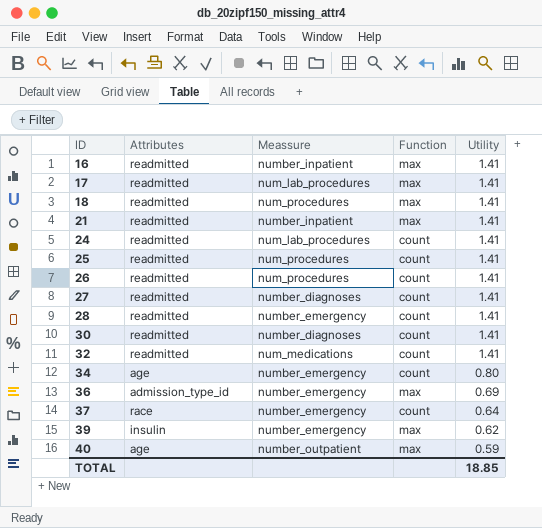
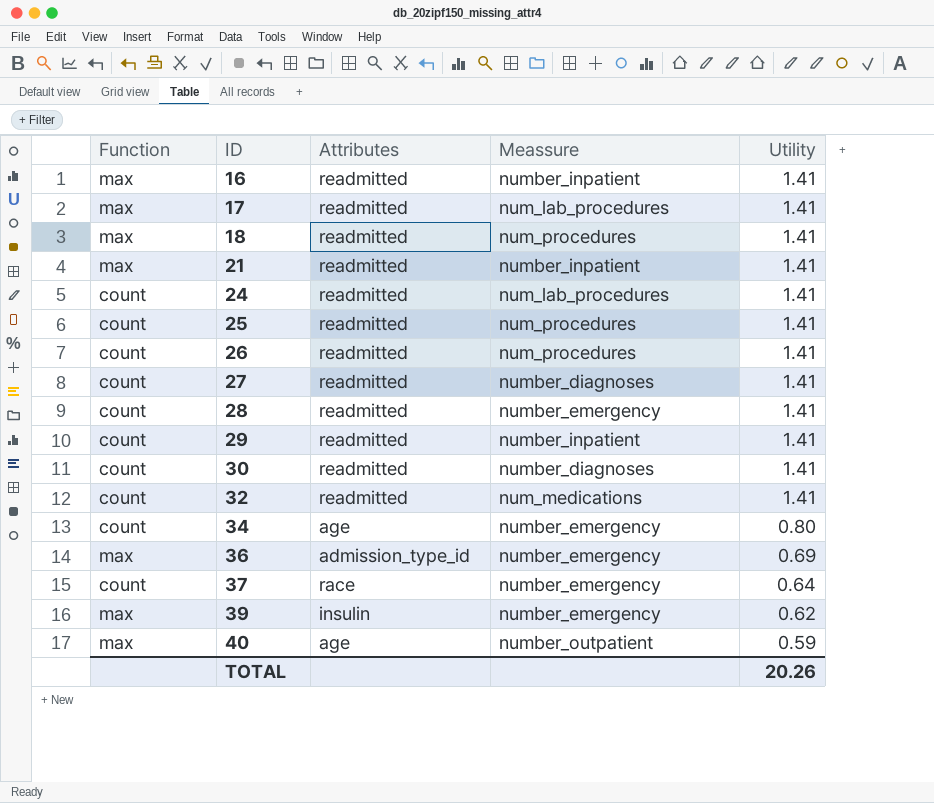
column Function | position: 4 -> 1
row 29: none -> count | readmitted | number_inpatient | 1.41
TOTAL | Utility: 18.85 -> 20.26

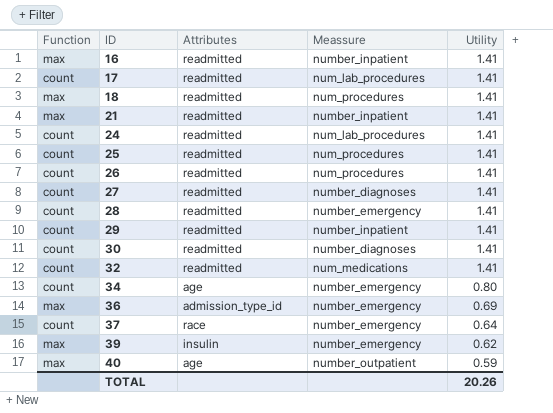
17 | Function: max -> count

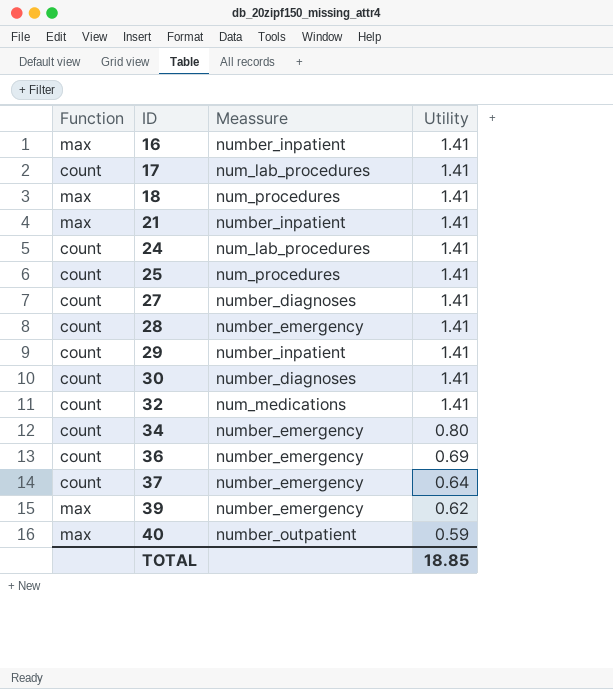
column Attributes | position: 3 -> none
row 26: count | readmitted | num_procedures | 1.41 -> none
36 | Function: max -> count
TOTAL | Utility: 20.26 -> 18.85

